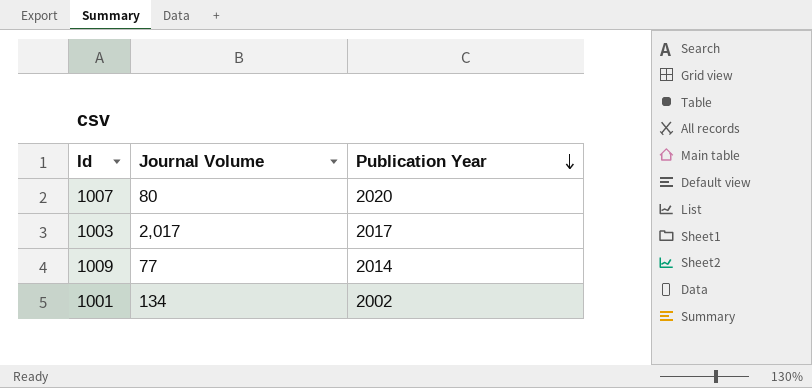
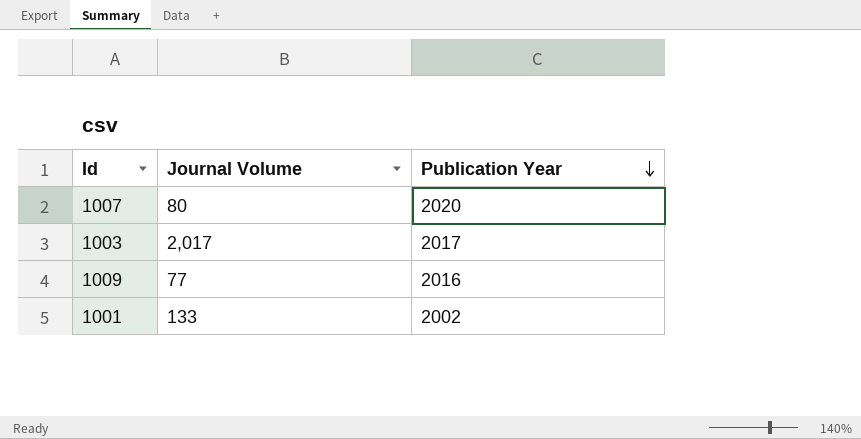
1009 | Publication Year: 2014 -> 2016
1001 | Journal Volume: 134 -> 133

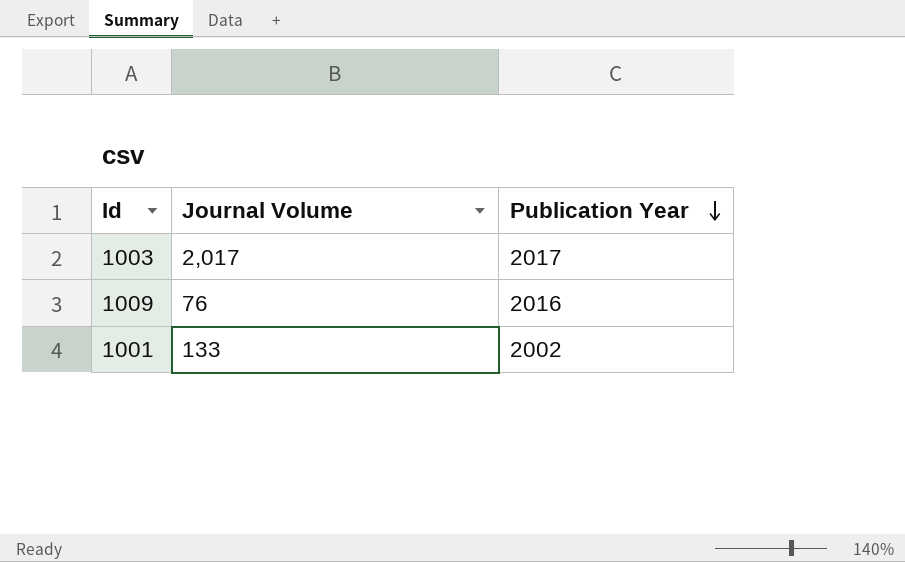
row 1007: 80 | 2020 -> none
1009 | Journal Volume: 77 -> 76

